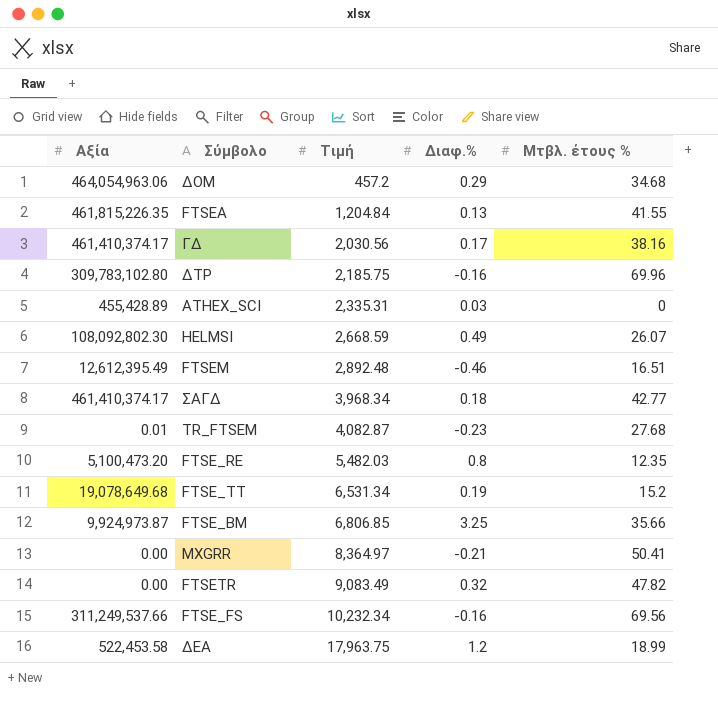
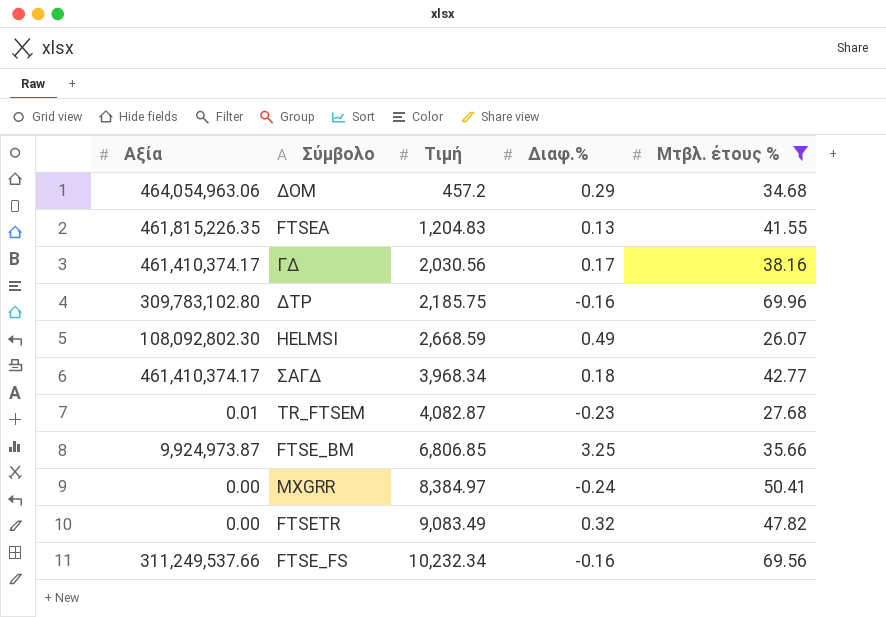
filter: none -> Μτβλ. έτους % >= 26.07
FTSEA | Τιμή: 1,204.84 -> 1,204.83
MXGRR | Τιμή: 8,364.97 -> 8,384.97
MXGRR | Διαφ.%: -0.21 -> -0.24

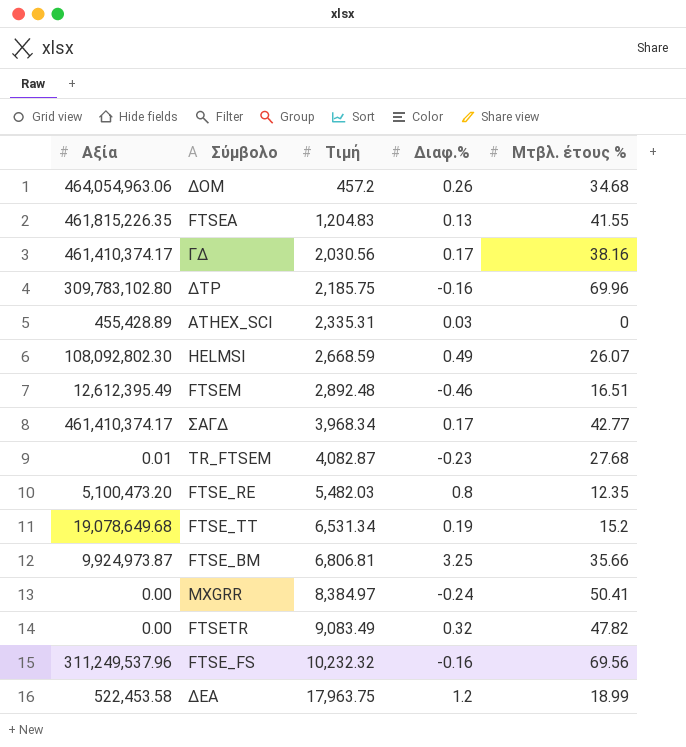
filter: Μτβλ. έτους % >= 26.07 -> none
ΔΟΜ | Διαφ.%: 0.29 -> 0.26
ΣΑΓΔ | Διαφ.%: 0.18 -> 0.17
FTSE_BM | Τιμή: 6,806.85 -> 6,806.81
FTSE_FS | Αξία: 311,249,537.66 -> 311,249,537.96
FTSE_FS | Τιμή: 10,232.34 -> 10,232.32

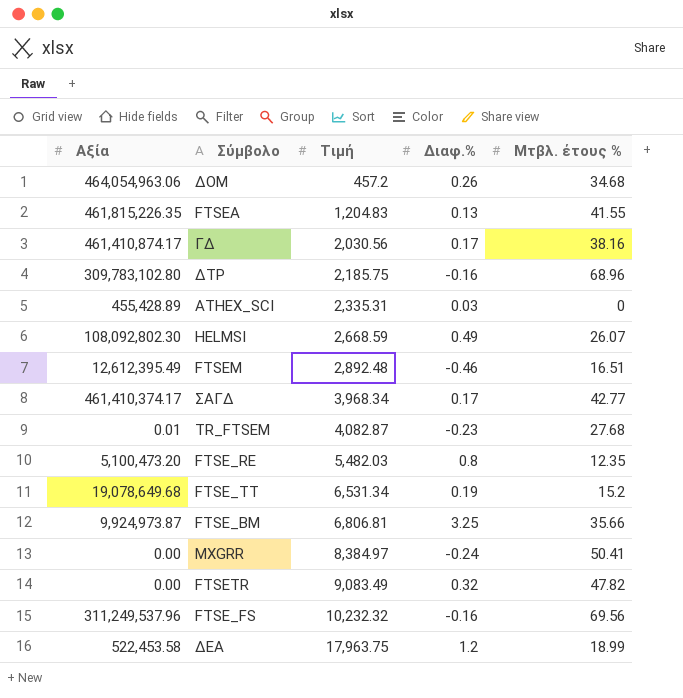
ΓΔ | Αξία: 461,410,374.17 -> 461,410,874.17
ΔΤΡ | Μτβλ. έτους %: 69.96 -> 68.96

